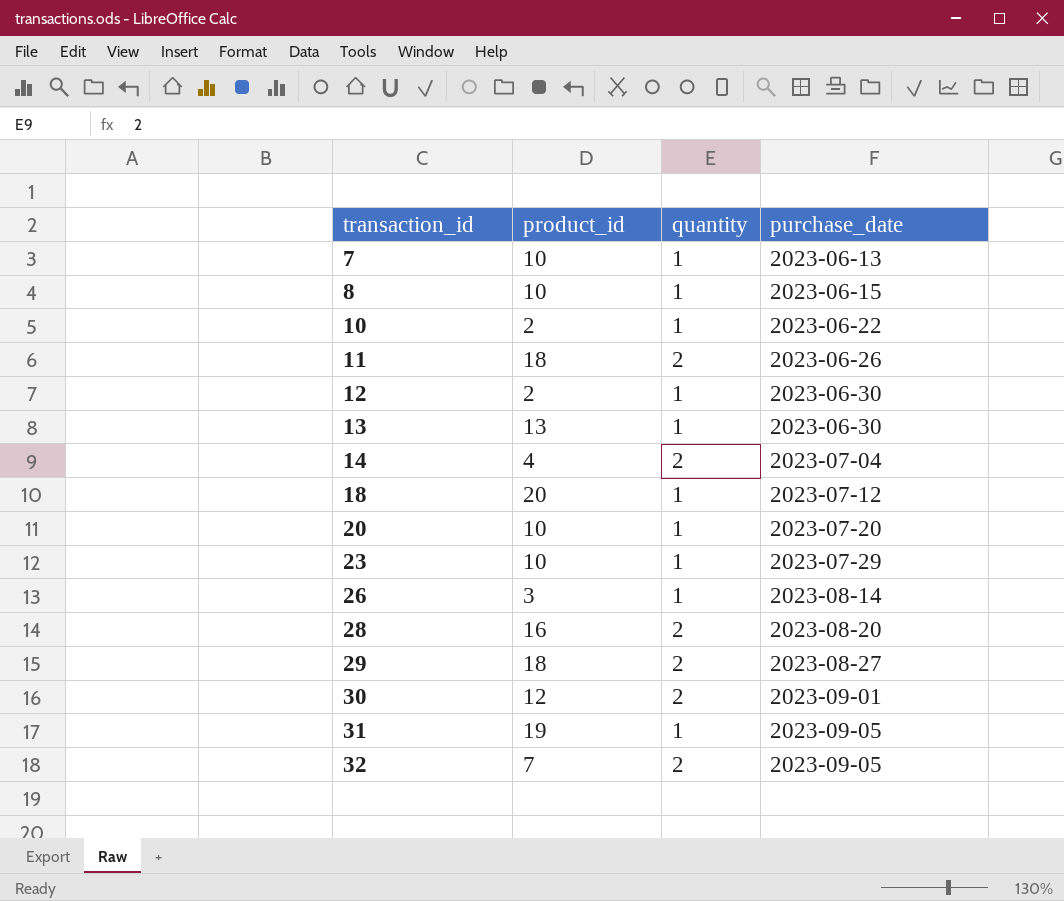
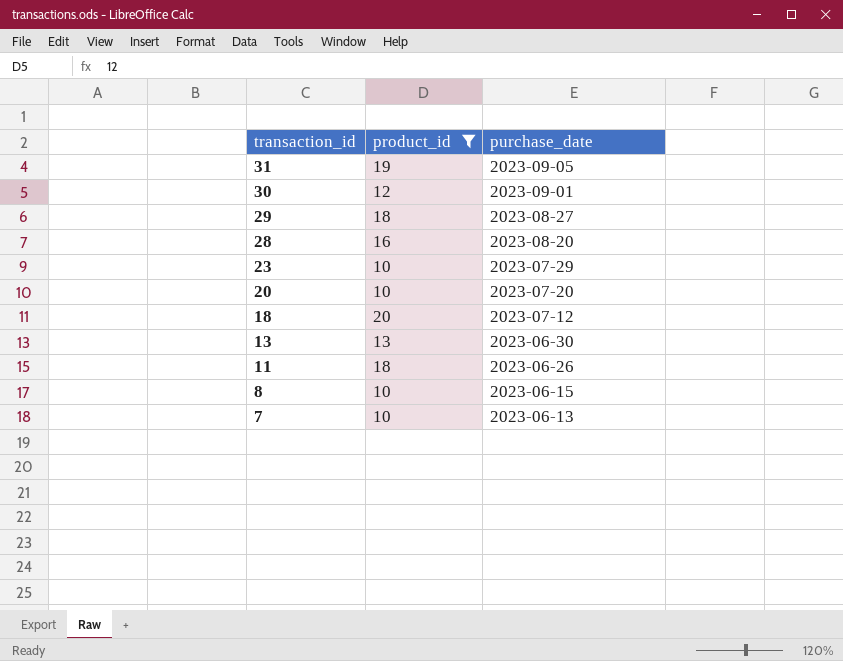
filter: none -> product_id >= 10
row order: transaction_id ascending -> transaction_id descending
column quantity | position: 3 -> none

